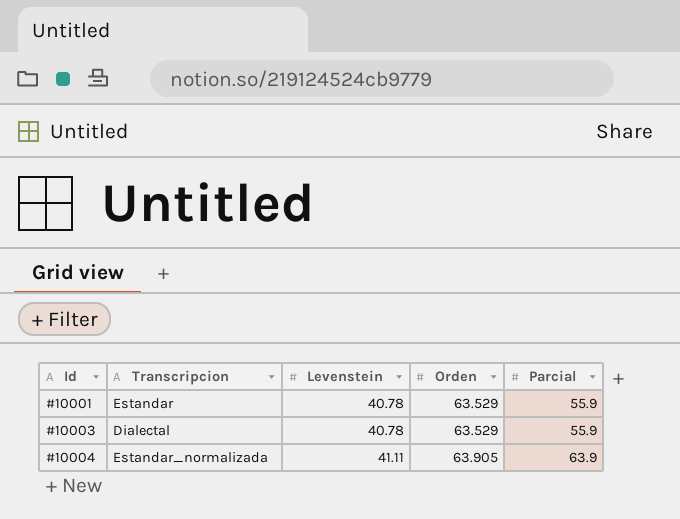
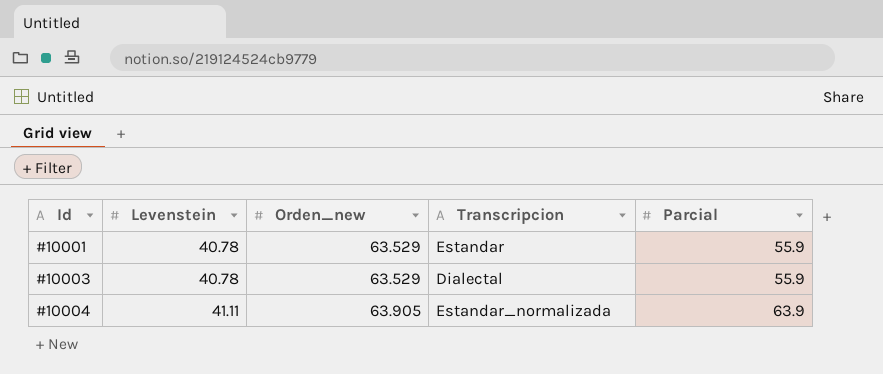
column name: Orden -> Orden_new
column Transcripcion | position: 2 -> 4

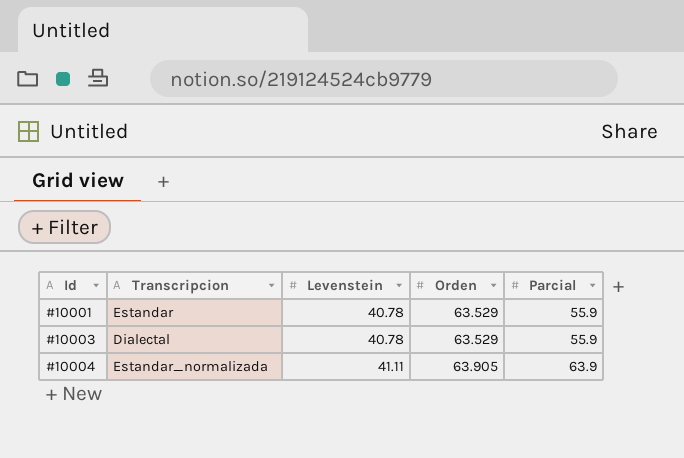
column Transcripcion | position: 4 -> 2
column name: Orden_new -> Orden

